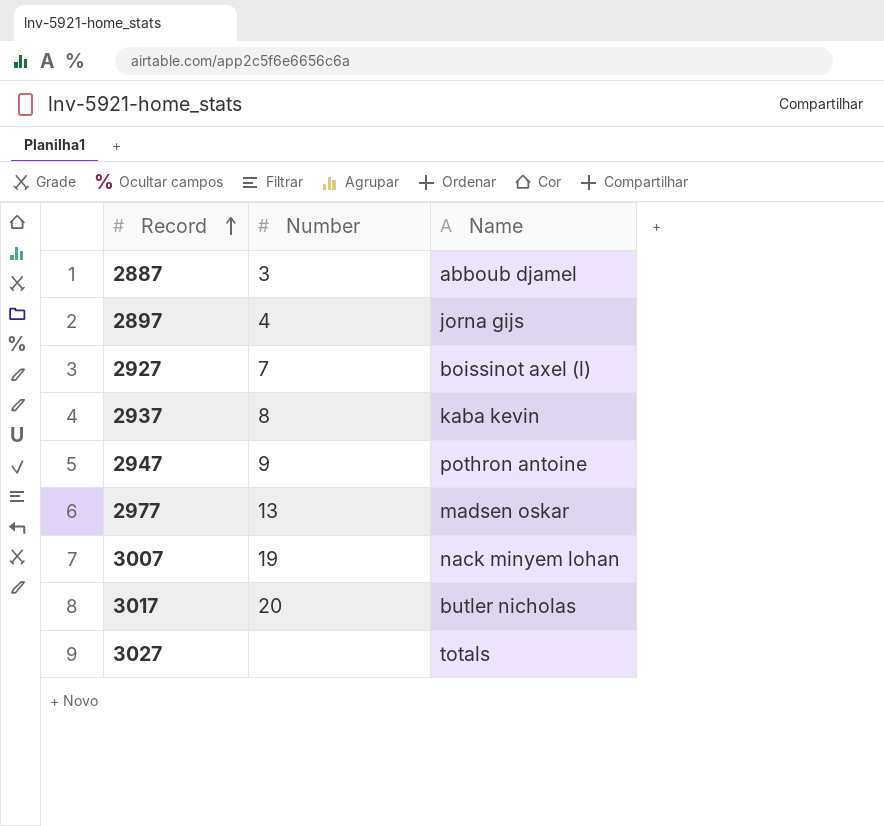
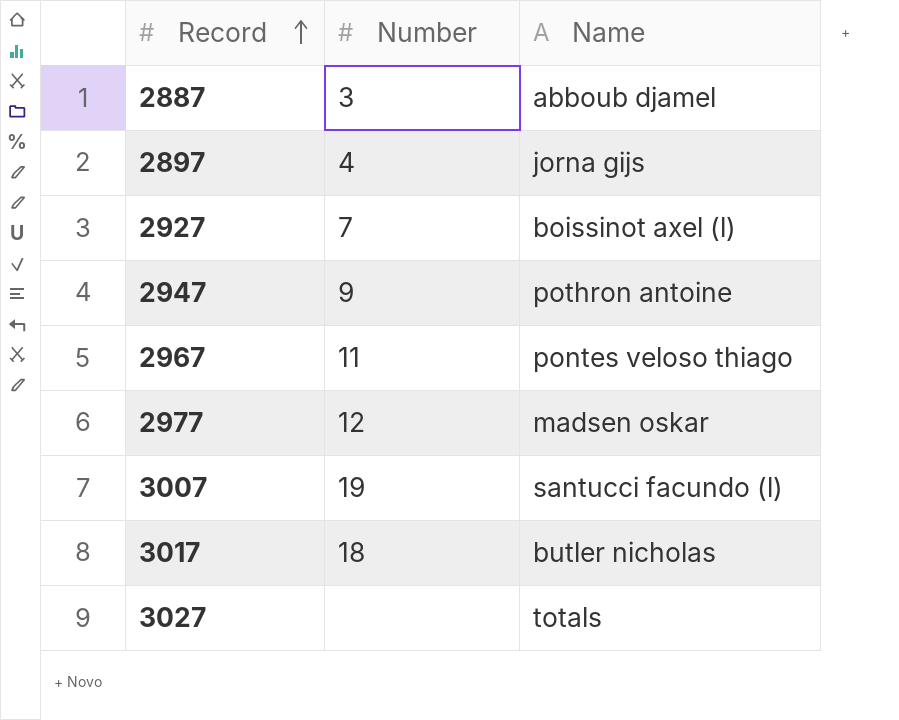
row 2937: 8 | kaba kevin -> none
row 2967: none -> 11 | pontes veloso thiago
2977 | Number: 13 -> 12
3007 | Name: nack minyem lohan -> santucci facundo (l)
3017 | Number: 20 -> 18

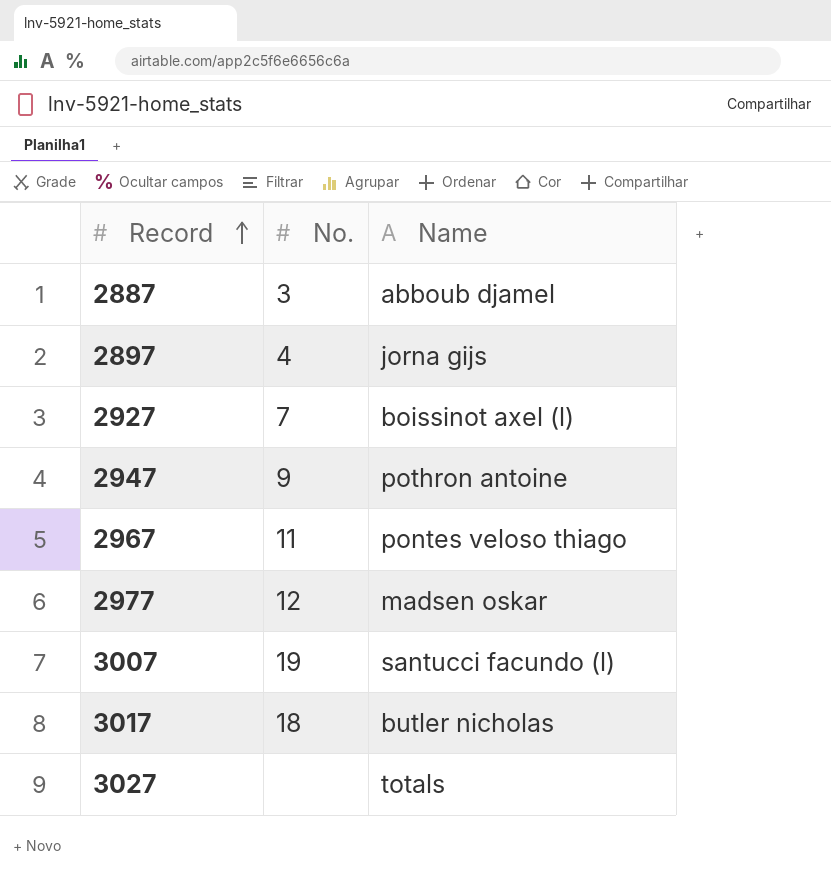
column name: Number -> No.

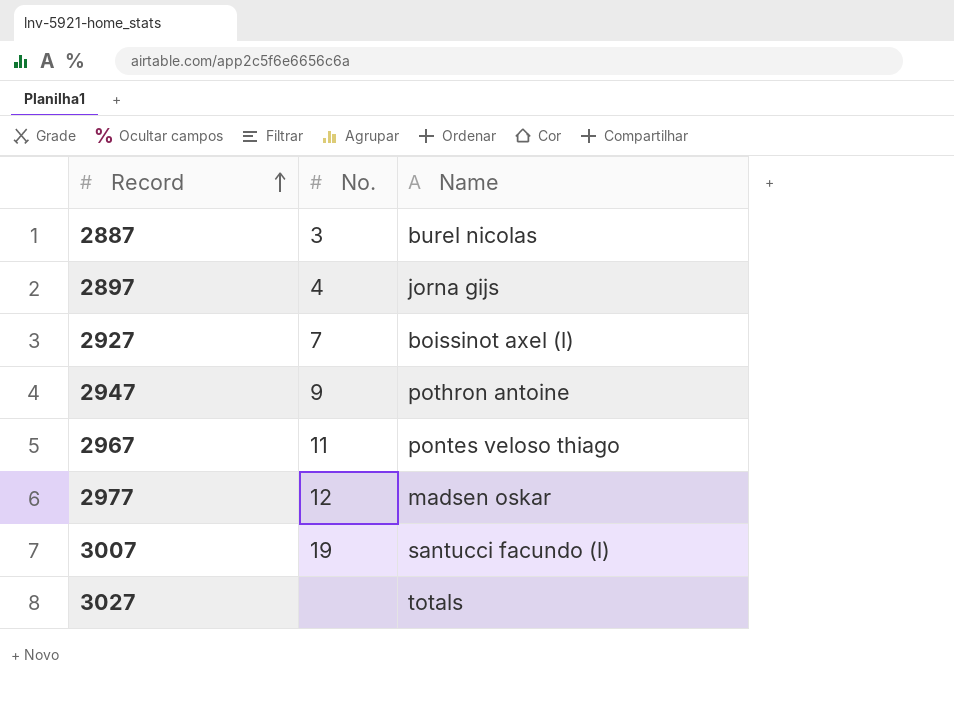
row 3017: 18 | butler nicholas -> none
2887 | Name: abboub djamel -> burel nicolas

